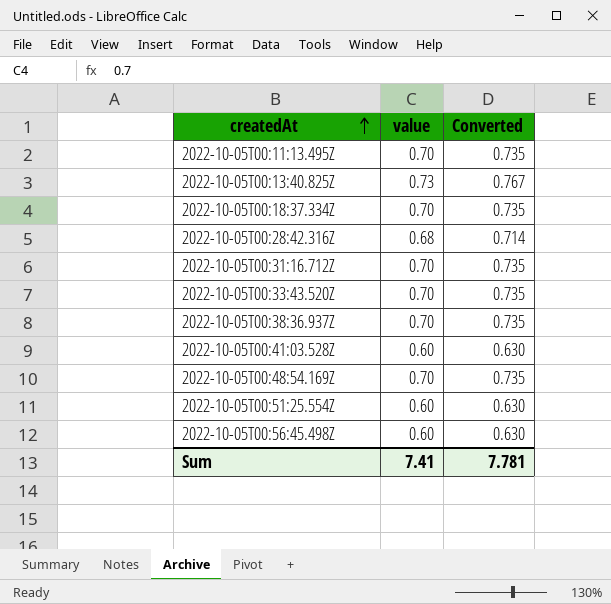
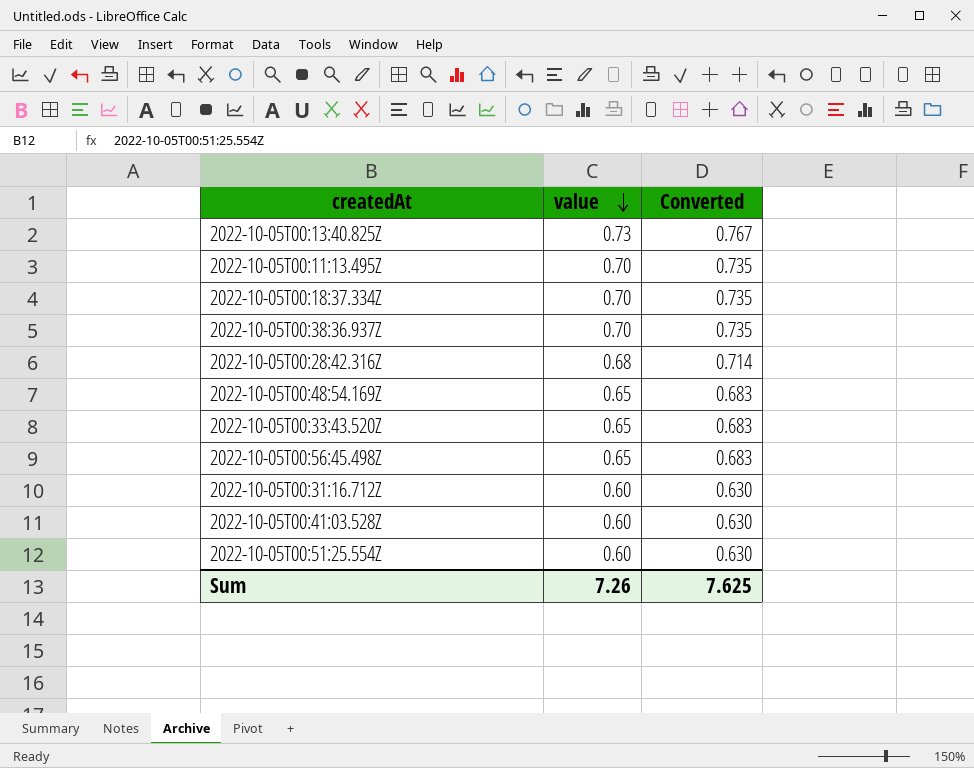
row order: createdAt ascending -> value descending
2022-10-05T00:48:54.169Z | value: 0.70 -> 0.65
2022-10-05T00:48:54.169Z | Converted: 0.735 -> 0.683
2022-10-05T00:33:43.520Z | value: 0.70 -> 0.65
2022-10-05T00:33:43.520Z | Converted: 0.735 -> 0.683
2022-10-05T00:56:45.498Z | value: 0.60 -> 0.65
2022-10-05T00:56:45.498Z | Converted: 0.630 -> 0.683
2022-10-05T00:31:16.712Z | value: 0.70 -> 0.60
2022-10-05T00:31:16.712Z | Converted: 0.735 -> 0.630
Sum | value: 7.41 -> 7.26
Sum | Converted: 7.781 -> 7.625

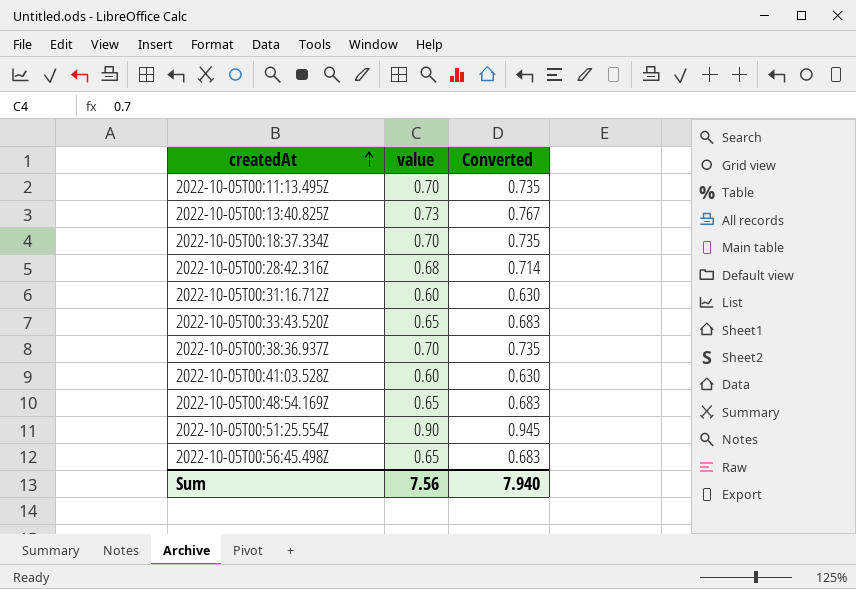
row order: value descending -> createdAt ascending
2022-10-05T00:51:25.554Z | value: 0.60 -> 0.90
2022-10-05T00:51:25.554Z | Converted: 0.630 -> 0.945
Sum | value: 7.26 -> 7.56
Sum | Converted: 7.625 -> 7.940

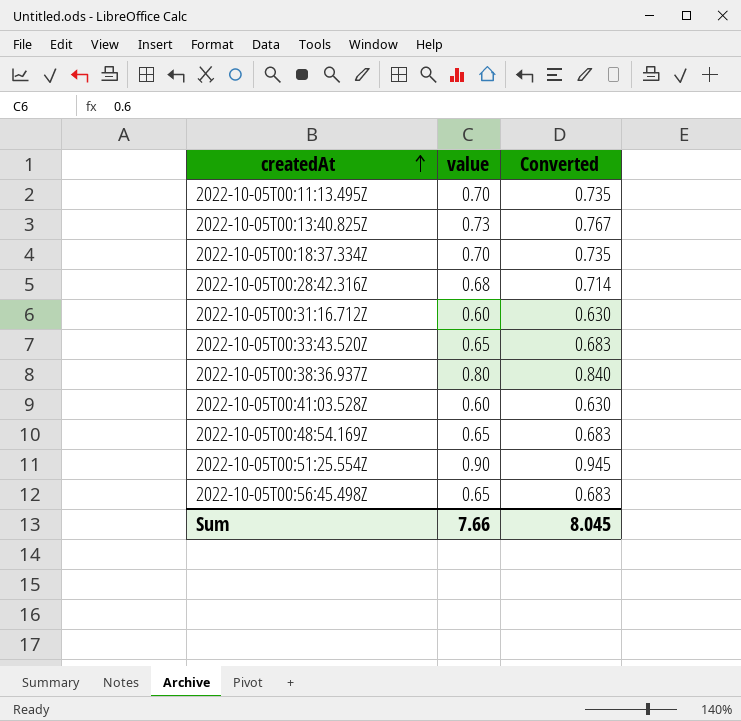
2022-10-05T00:38:36.937Z | value: 0.70 -> 0.80
2022-10-05T00:38:36.937Z | Converted: 0.735 -> 0.840
Sum | value: 7.56 -> 7.66
Sum | Converted: 7.940 -> 8.045

